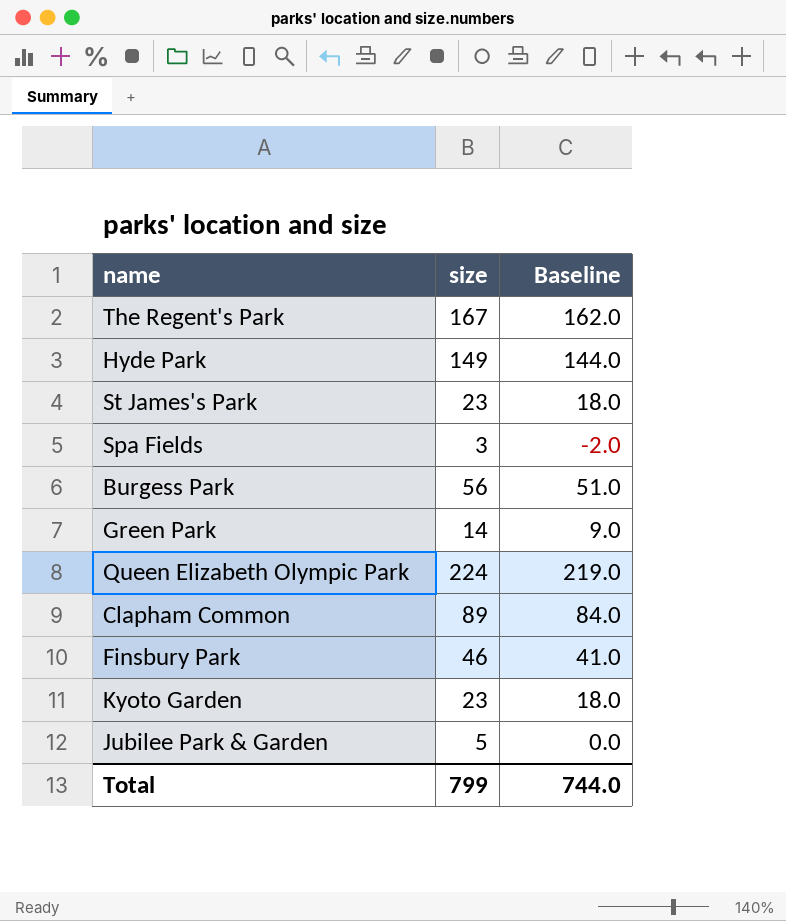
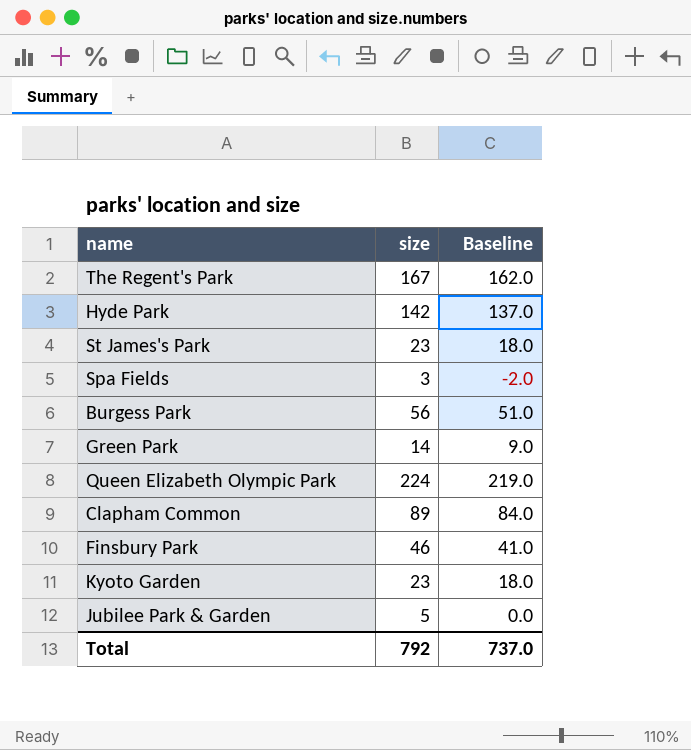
Hyde Park | size: 149 -> 142
Hyde Park | Baseline: 144.0 -> 137.0
Total | size: 799 -> 792
Total | Baseline: 744.0 -> 737.0

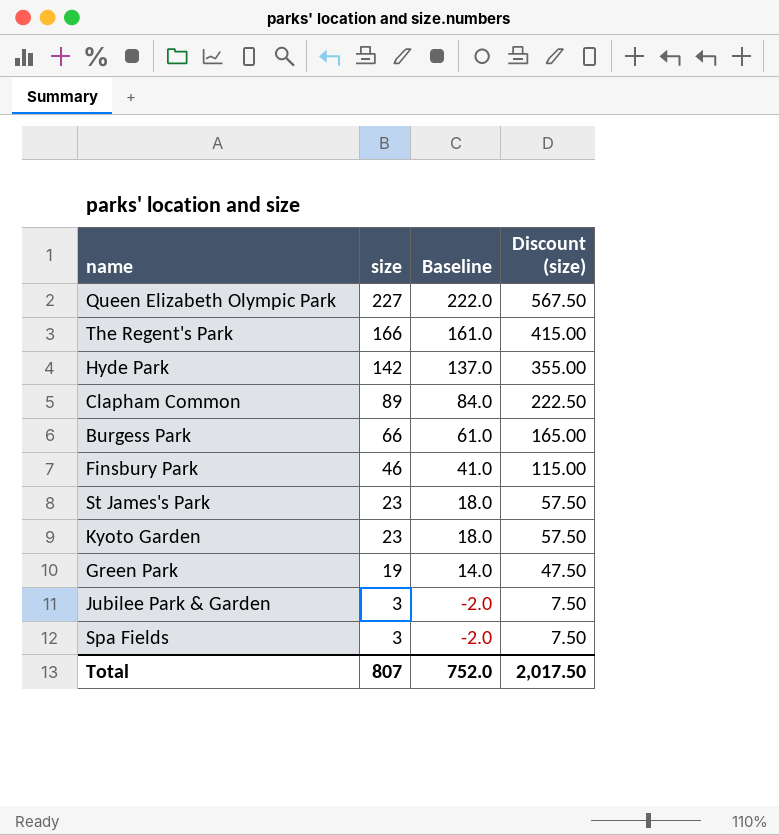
row order: none -> size descending
column Discount (size) | formula: none -> [size] * 2.5
Queen Elizabeth Olympic Park | size: 224 -> 227
Queen Elizabeth Olympic Park | Baseline: 219.0 -> 222.0
The Regent's Park | size: 167 -> 166
The Regent's Park | Baseline: 162.0 -> 161.0
Burgess Park | size: 56 -> 66
Burgess Park | Baseline: 51.0 -> 61.0
Green Park | size: 14 -> 19
Green Park | Baseline: 9.0 -> 14.0
Jubilee Park & Garden | size: 5 -> 3
Jubilee Park & Garden | Baseline: 0.0 -> -2.0
Total | size: 792 -> 807
Total | Baseline: 737.0 -> 752.0

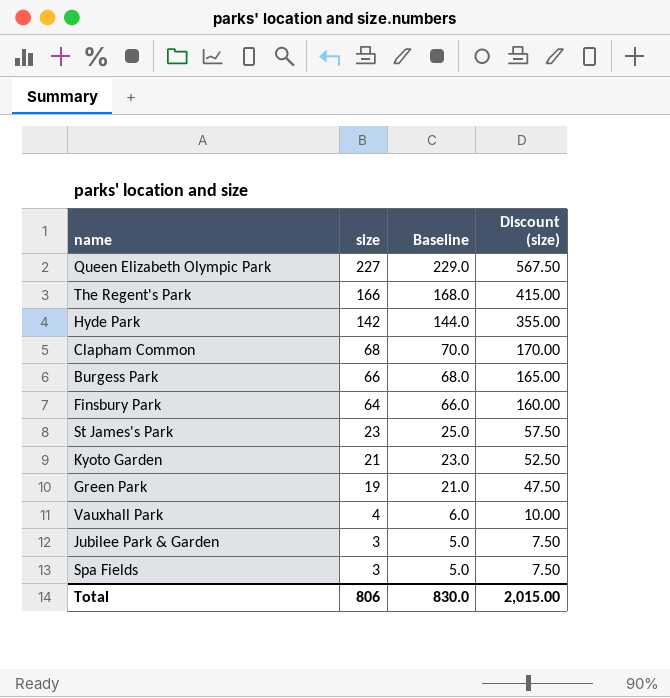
column Baseline | formula: [size] - 5 -> [size] + 2
Clapham Common | size: 89 -> 68
Clapham Common | Discount (size): 222.50 -> 170.00
Finsbury Park | size: 46 -> 64
Finsbury Park | Discount (size): 115.00 -> 160.00
Kyoto Garden | size: 23 -> 21
Kyoto Garden | Discount (size): 57.50 -> 52.50
row Vauxhall Park: none -> 4 | 6.0 | 10.00
Total | size: 807 -> 806
Total | Baseline: 752.0 -> 830.0
Total | Discount (size): 2,017.50 -> 2,015.00

